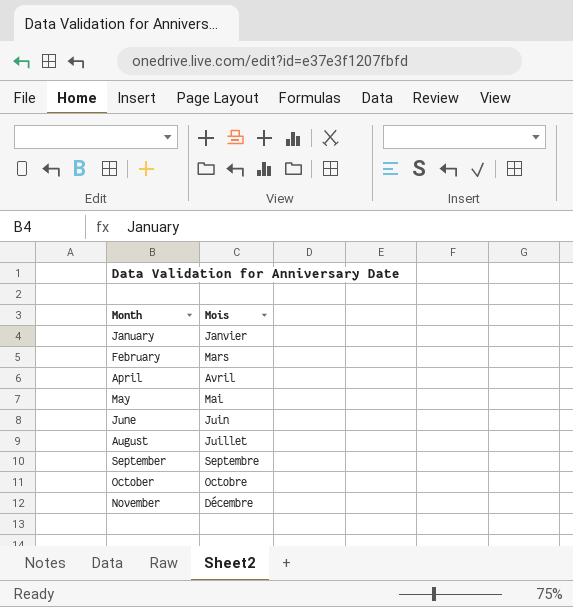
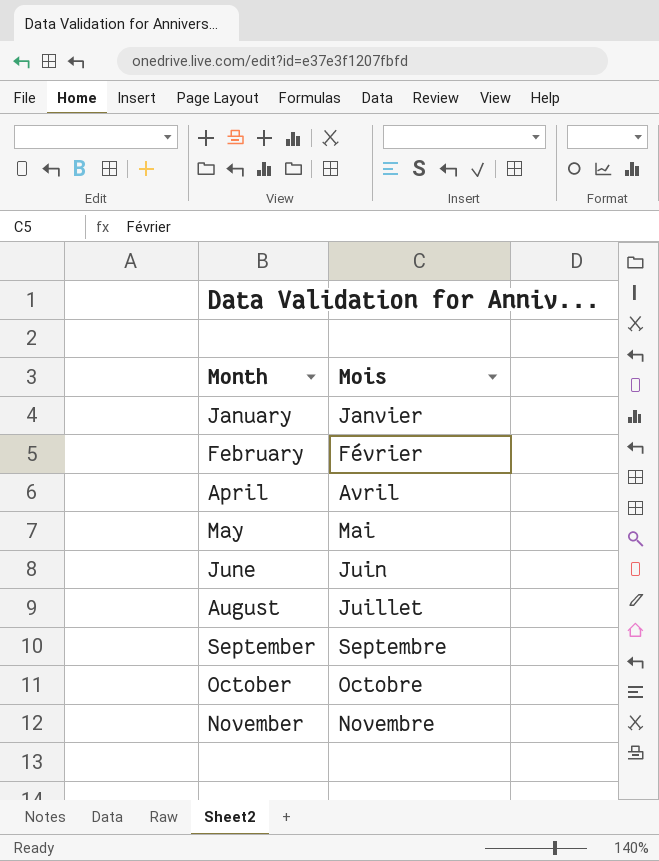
February | Mois: Mars -> Février
November | Mois: Décembre -> Novembre

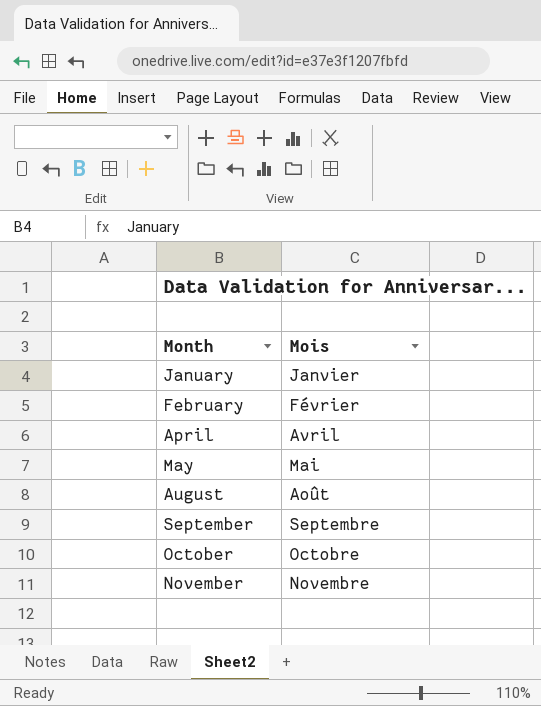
row June: Juin -> none
August | Mois: Juillet -> Août

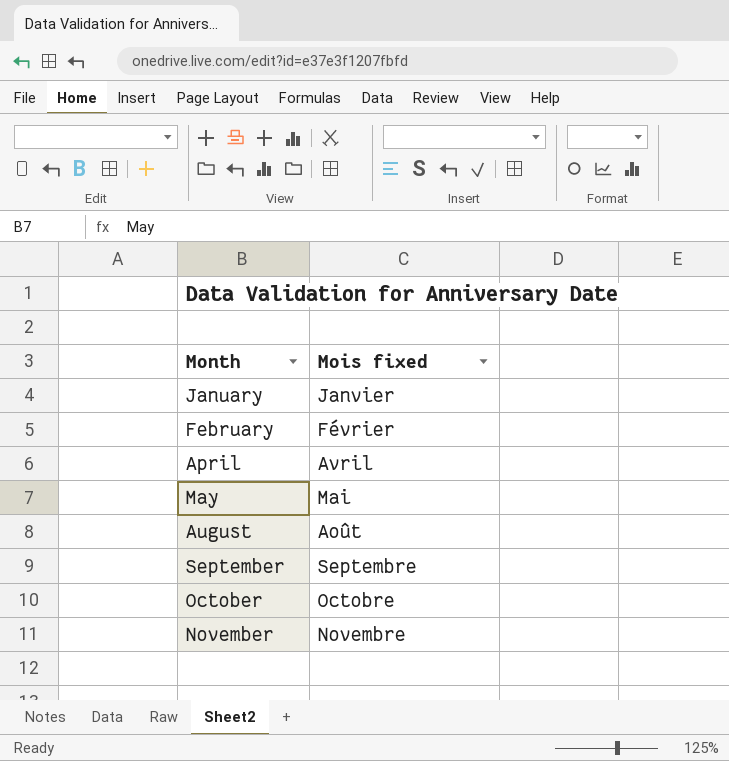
column name: Mois -> Mois fixed

